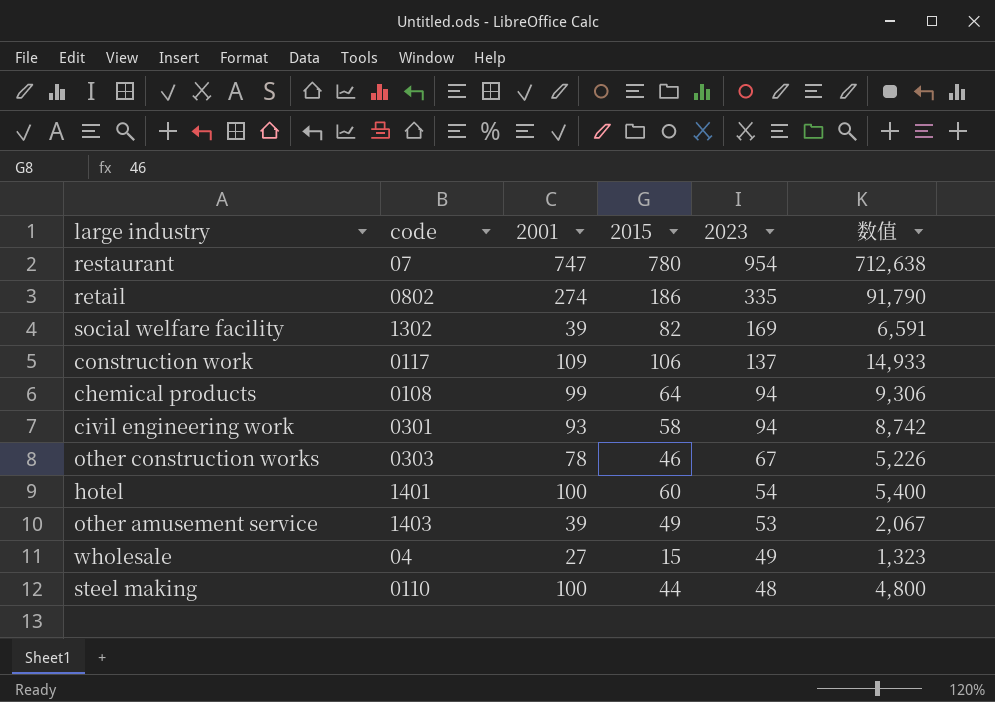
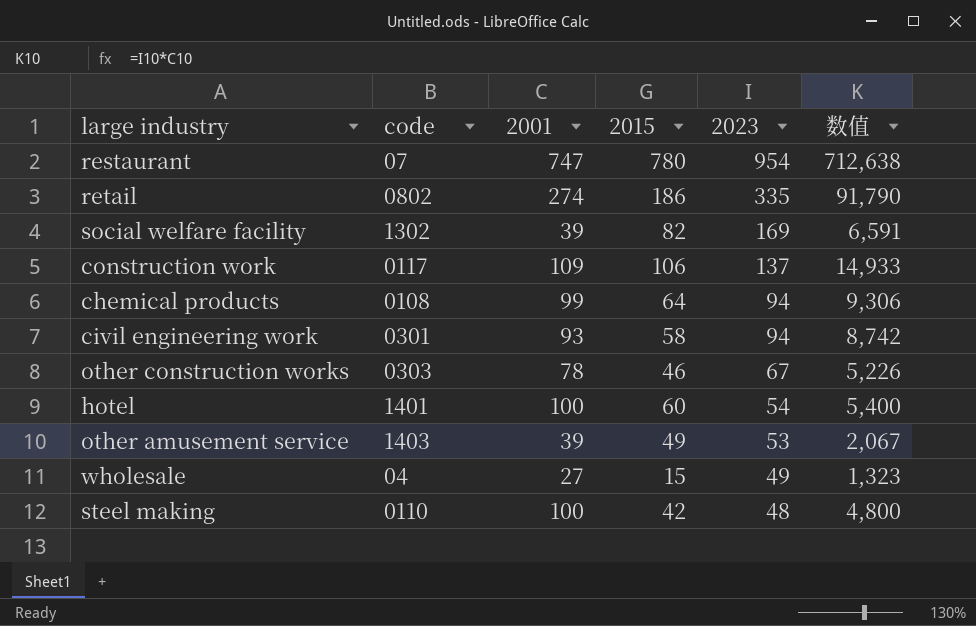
steel making | 2015: 44 -> 42

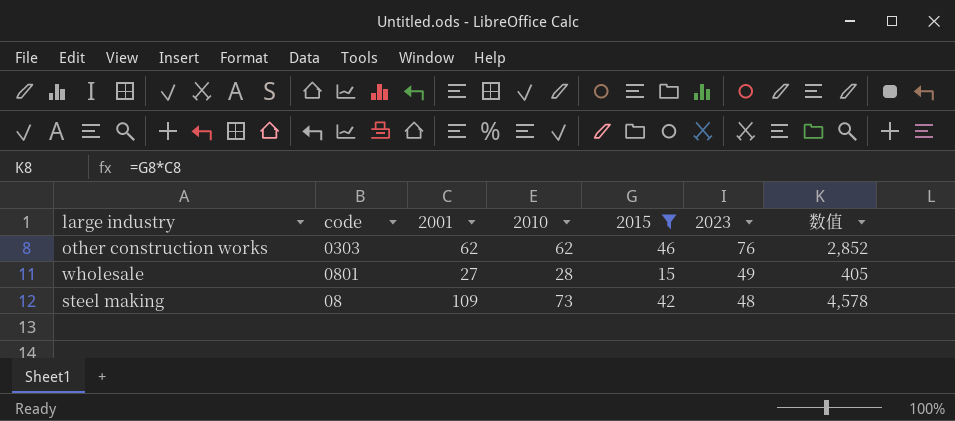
filter: none -> 2015 <= 46
column 2010 | position: none -> 4
column 数值 | formula: [2001] * [2023] -> [2001] * [2015]
other construction works | 2001: 78 -> 62
other construction works | 2023: 67 -> 76
wholesale | code: 04 -> 0801
steel making | code: 0110 -> 08
steel making | 2001: 100 -> 109

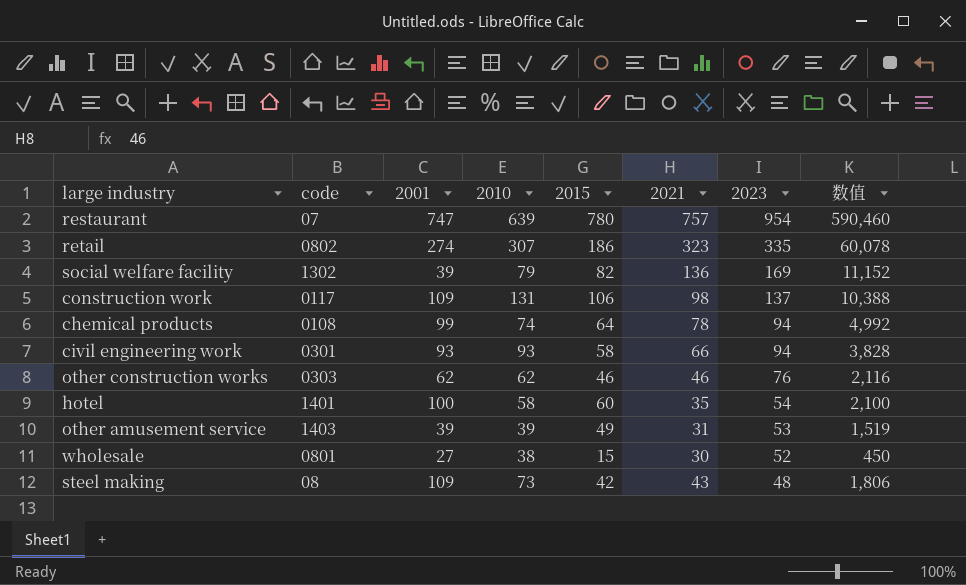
filter: 2015 <= 46 -> none
column 2021 | position: none -> 6
column 数值 | formula: [2001] * [2015] -> [2015] * [2021]
wholesale | 2010: 28 -> 38
wholesale | 2023: 49 -> 52

